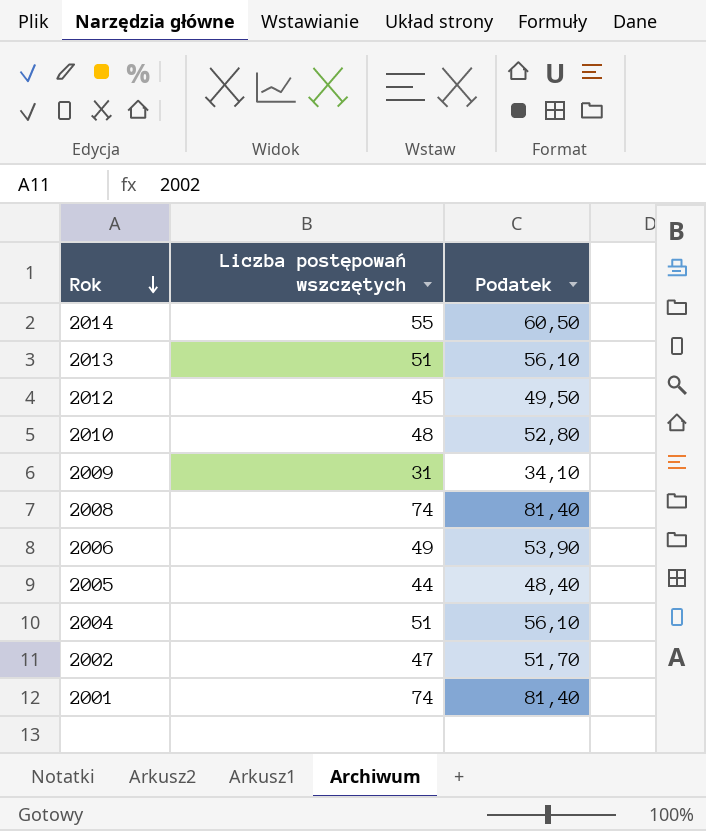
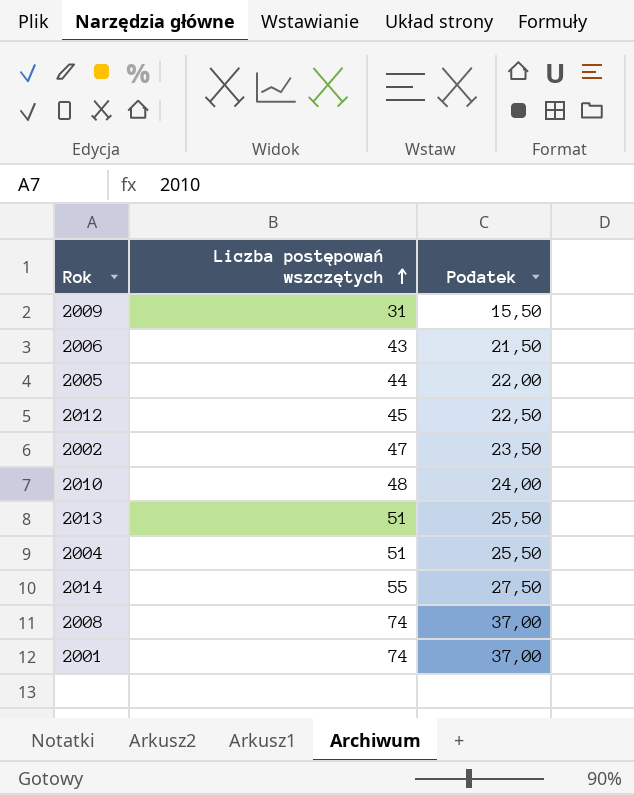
row order: Rok descending -> Liczba postępowań wszczętych ascending
column Podatek | formula: [Liczba postępowań wszczętych] * 1,1 -> [Liczba postępowań wszczętych] * 0,5
2006 | Liczba postępowań wszczętych: 49 -> 43

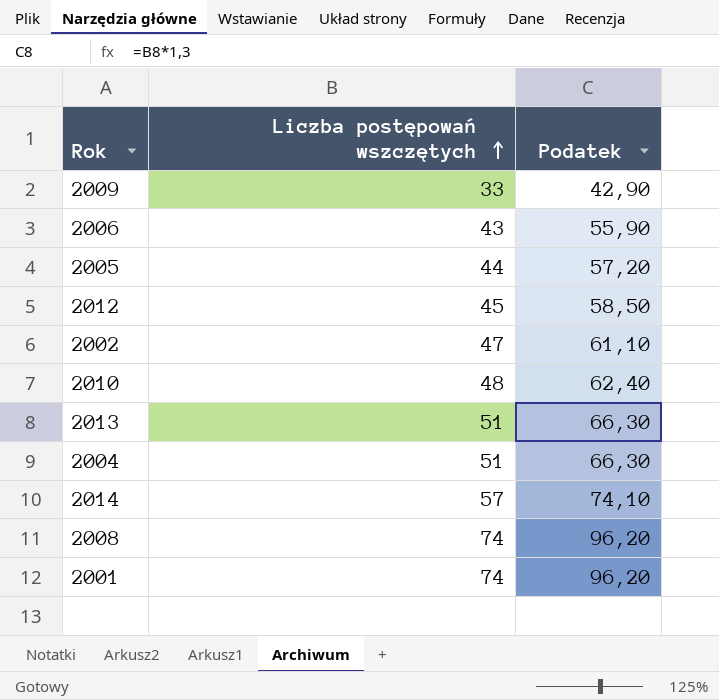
column Podatek | formula: [Liczba postępowań wszczętych] * 0,5 -> [Liczba postępowań wszczętych] * 1,3
2009 | Liczba postępowań wszczętych: 31 -> 33
2014 | Liczba postępowań wszczętych: 55 -> 57

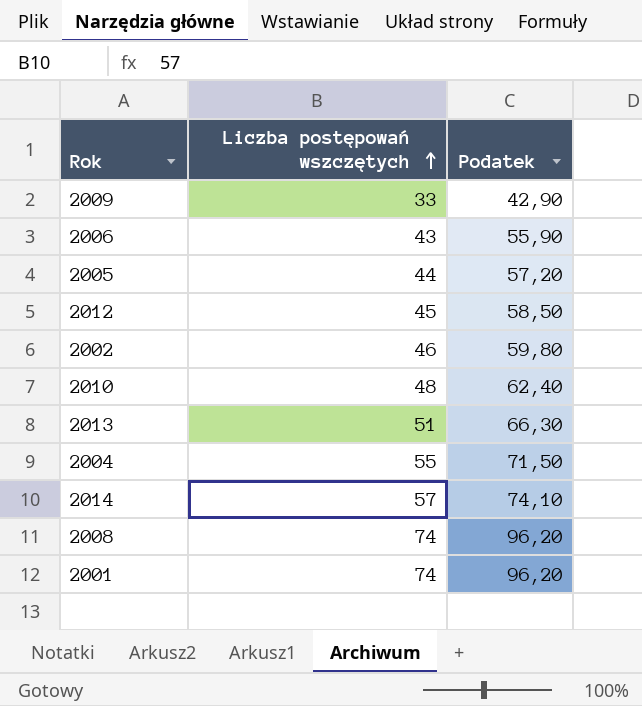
2002 | Liczba postępowań wszczętych: 47 -> 46
2002 | Podatek: 61,10 -> 59,80
2004 | Liczba postępowań wszczętych: 51 -> 55
2004 | Podatek: 66,30 -> 71,50

